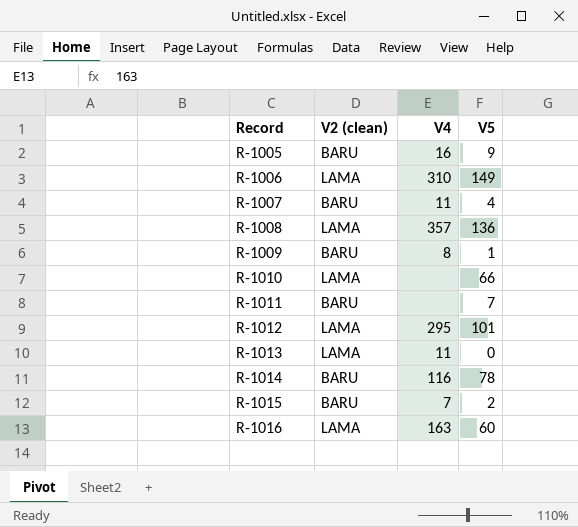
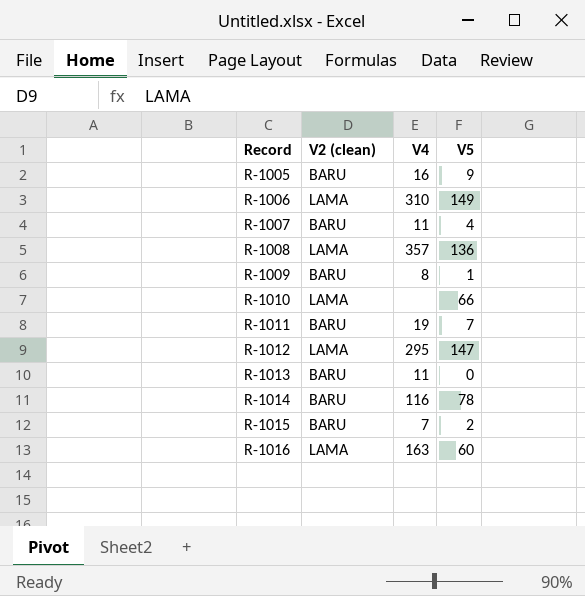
R-1011 | V4: none -> 19
R-1012 | V5: 101 -> 147
R-1013 | V2 (clean): LAMA -> BARU

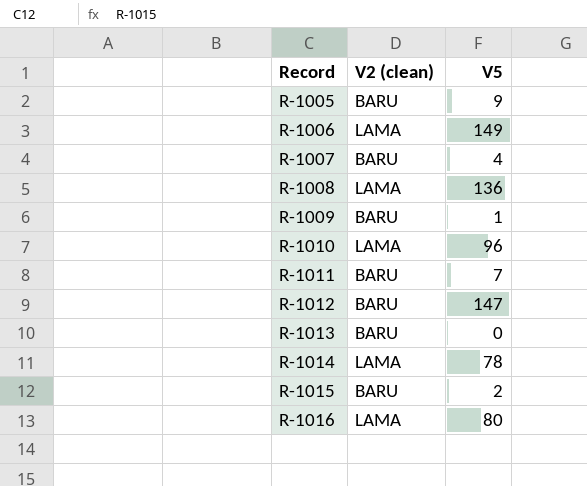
column V4 | position: 3 -> none
R-1010 | V5: 66 -> 96
R-1012 | V2 (clean): LAMA -> BARU
R-1014 | V2 (clean): BARU -> LAMA
R-1016 | V5: 60 -> 80

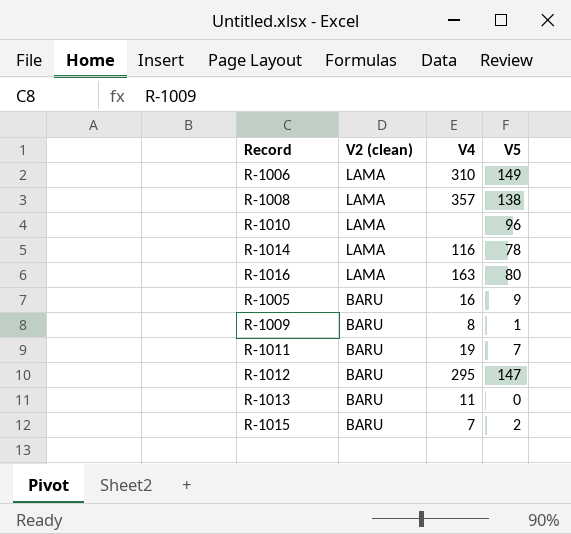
row order: Record ascending -> V2 (clean) descending
column V4 | position: none -> 3
row R-1007: BARU | 4 -> none
R-1008 | V5: 136 -> 138

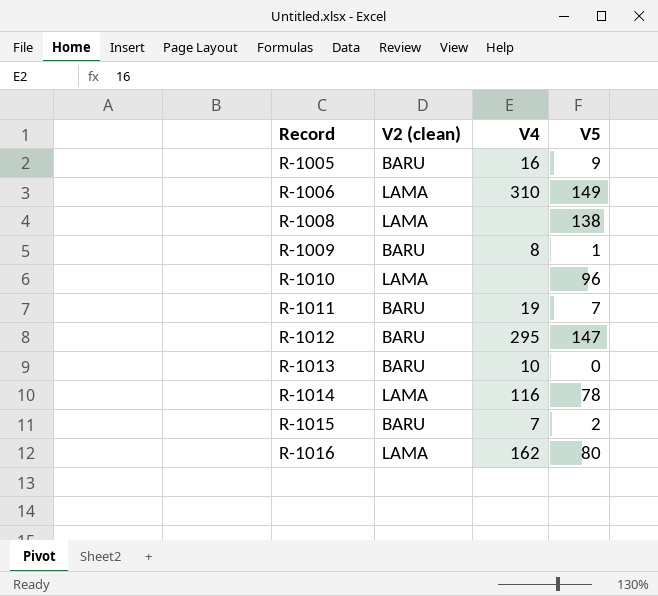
row order: V2 (clean) descending -> Record ascending
R-1008 | V4: 357 -> none
R-1013 | V4: 11 -> 10
R-1016 | V4: 163 -> 162

